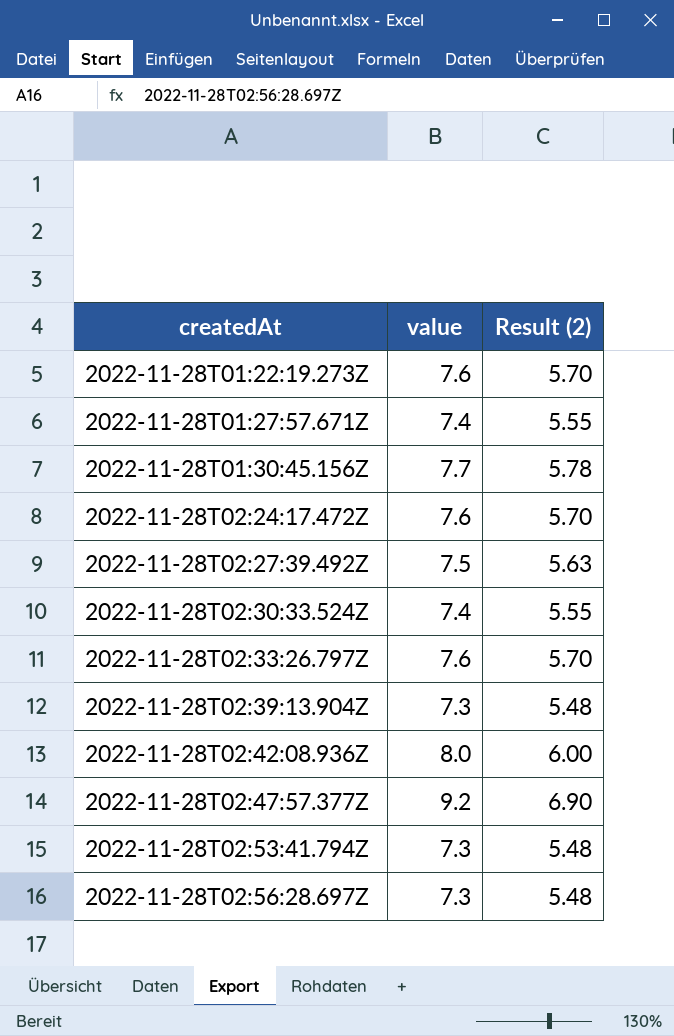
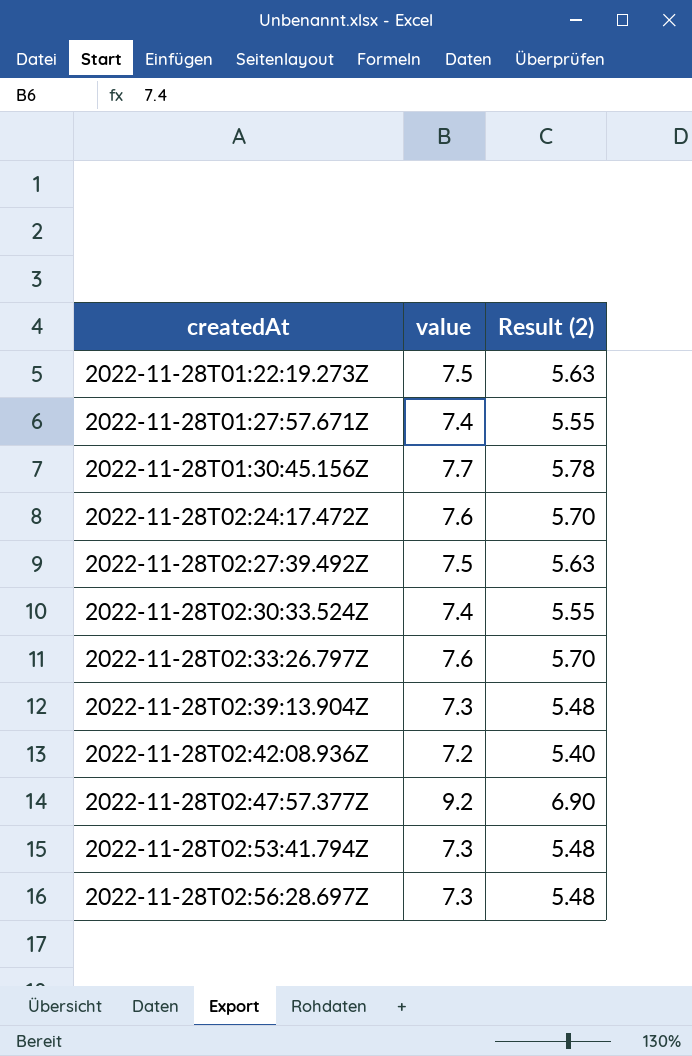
2022-11-28T01:22:19.273Z | value: 7.6 -> 7.5
2022-11-28T01:22:19.273Z | Result (2): 5.70 -> 5.63
2022-11-28T02:42:08.936Z | value: 8.0 -> 7.2
2022-11-28T02:42:08.936Z | Result (2): 6.00 -> 5.40

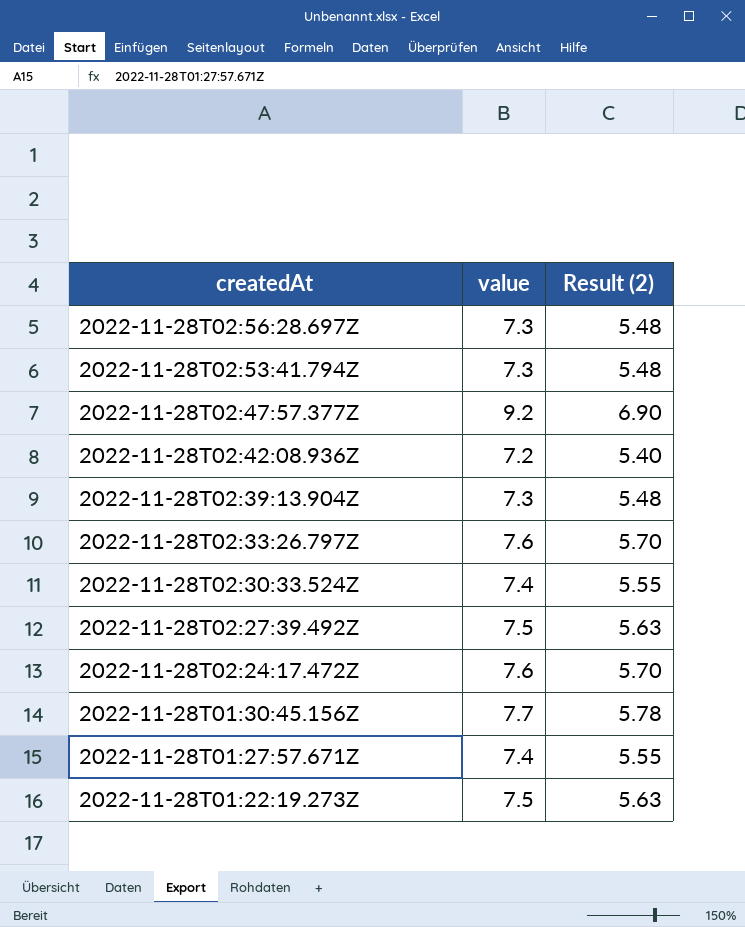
row order: createdAt ascending -> createdAt descending

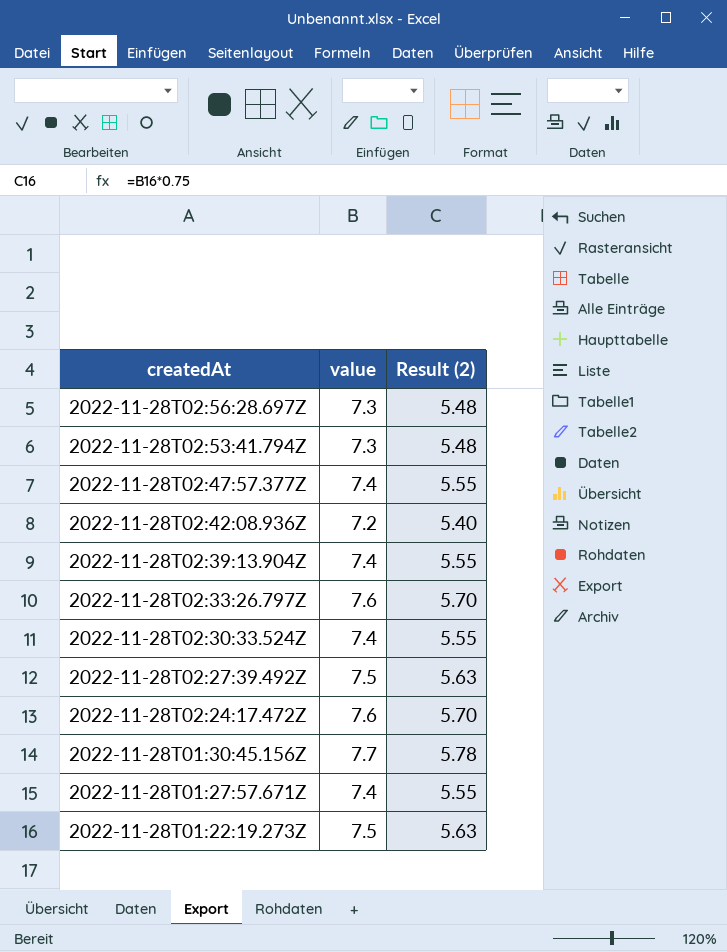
2022-11-28T02:47:57.377Z | value: 9.2 -> 7.4
2022-11-28T02:47:57.377Z | Result (2): 6.90 -> 5.55
2022-11-28T02:39:13.904Z | value: 7.3 -> 7.4
2022-11-28T02:39:13.904Z | Result (2): 5.48 -> 5.55

